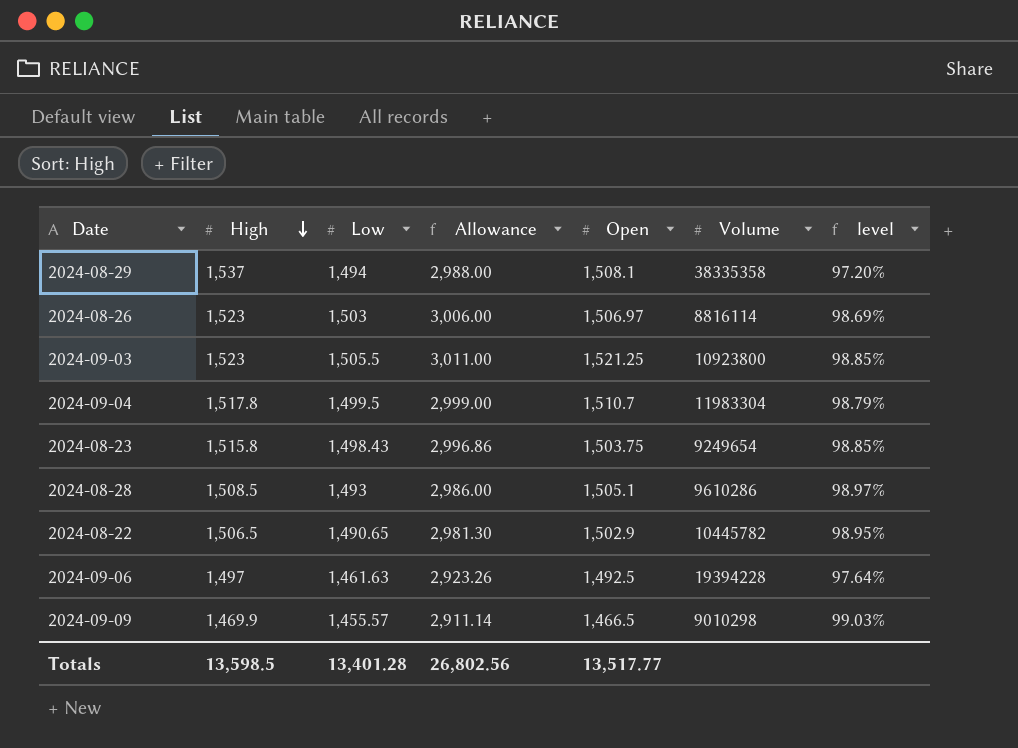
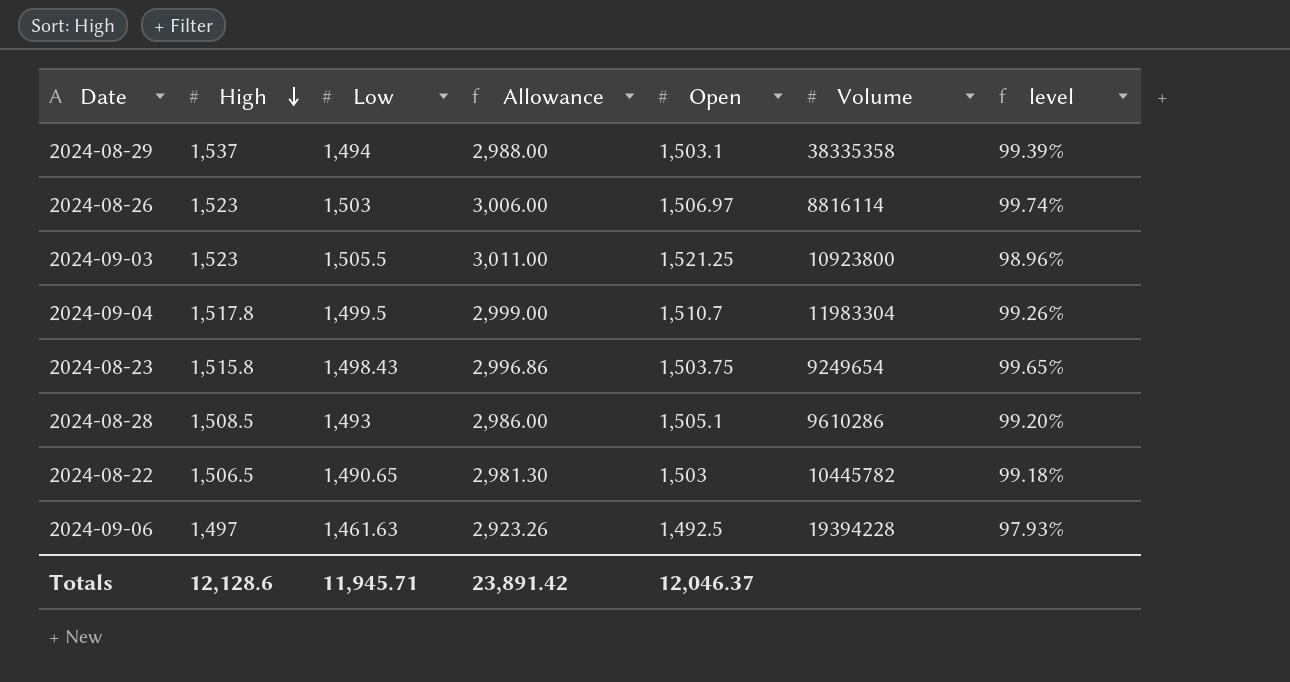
column level | formula: [Low] / [High] -> [Low] / [Open]
row 2024-09-09: 1,469.9 | 1,455.57 | 2,911.14 | 1,466.5 | 9010298 | 99.03% -> none
2024-08-29 | Open: 1,508.1 -> 1,503.1
2024-08-22 | Open: 1,502.9 -> 1,503
Totals | High: 13,598.5 -> 12,128.6
Totals | Low: 13,401.28 -> 11,945.71
Totals | Allowance: 26,802.56 -> 23,891.42
Totals | Open: 13,517.77 -> 12,046.37

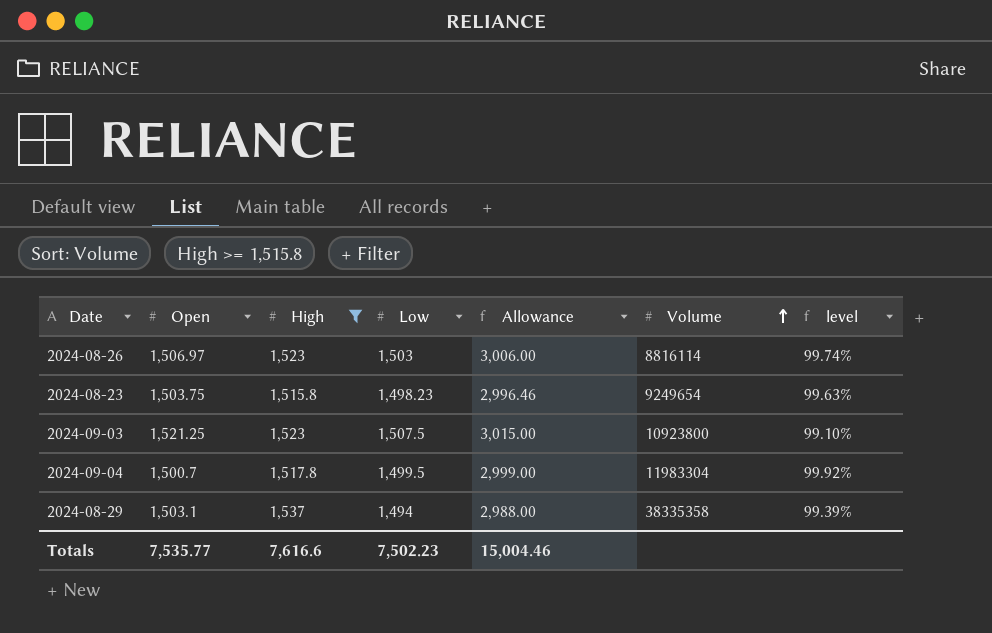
filter: none -> High >= 1,515.8
row order: High descending -> Volume ascending
column Open | position: 5 -> 2
2024-08-23 | Low: 1,498.43 -> 1,498.23
2024-08-23 | Allowance: 2,996.86 -> 2,996.46
2024-08-23 | level: 99.65% -> 99.63%
2024-09-03 | Low: 1,505.5 -> 1,507.5
2024-09-03 | Allowance: 3,011.00 -> 3,015.00
2024-09-03 | level: 98.96% -> 99.10%
2024-09-04 | Open: 1,510.7 -> 1,500.7
2024-09-04 | level: 99.26% -> 99.92%
Totals | Open: 12,046.37 -> 7,535.77
Totals | High: 12,128.6 -> 7,616.6
Totals | Low: 11,945.71 -> 7,502.23
Totals | Allowance: 23,891.42 -> 15,004.46

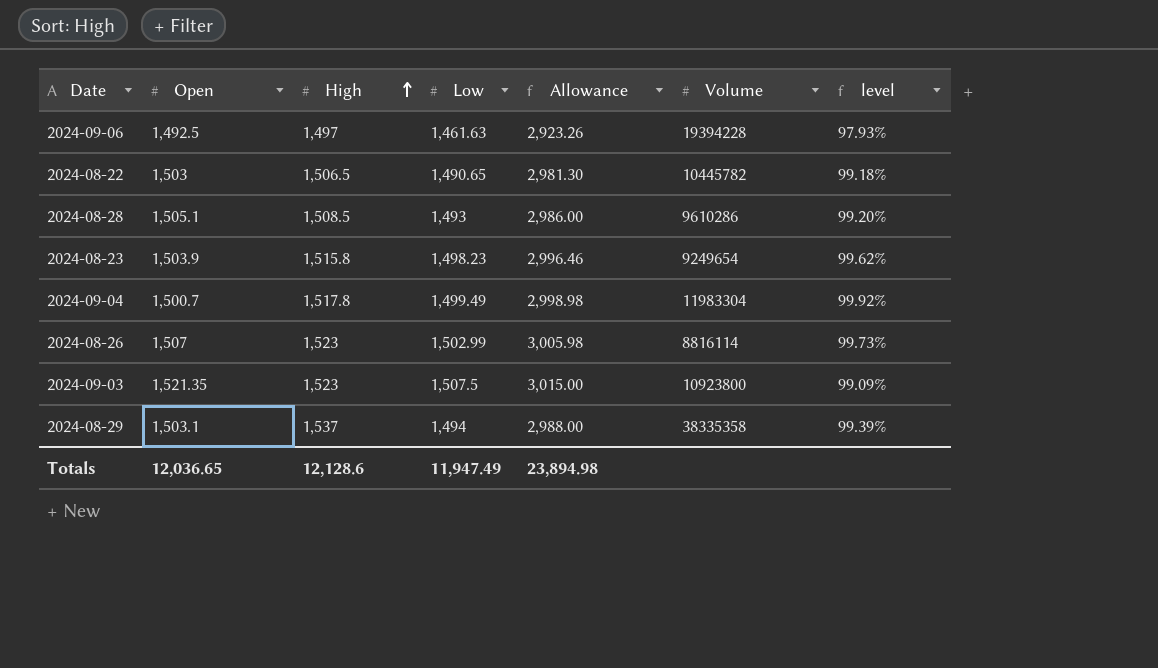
filter: High >= 1,515.8 -> none
row order: Volume ascending -> High ascending
2024-08-23 | Open: 1,503.75 -> 1,503.9
2024-08-23 | level: 99.63% -> 99.62%
2024-09-04 | Low: 1,499.5 -> 1,499.49
2024-09-04 | Allowance: 2,999.00 -> 2,998.98
2024-08-26 | Open: 1,506.97 -> 1,507
2024-08-26 | Low: 1,503 -> 1,502.99
2024-08-26 | Allowance: 3,006.00 -> 3,005.98
2024-08-26 | level: 99.74% -> 99.73%
2024-09-03 | Open: 1,521.25 -> 1,521.35
2024-09-03 | level: 99.10% -> 99.09%
Totals | Open: 7,535.77 -> 12,036.65
Totals | High: 7,616.6 -> 12,128.6
Totals | Low: 7,502.23 -> 11,947.49
Totals | Allowance: 15,004.46 -> 23,894.98

